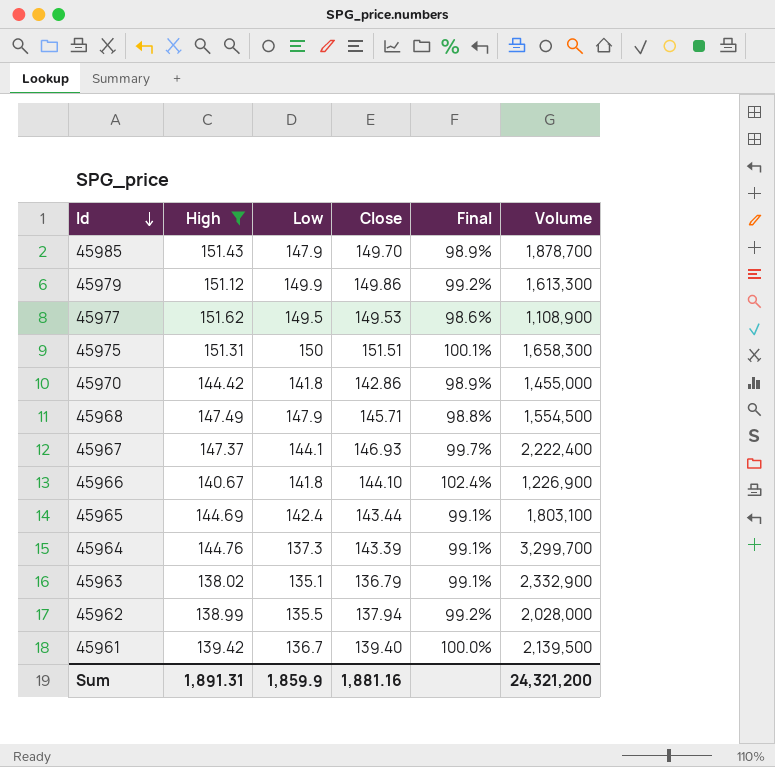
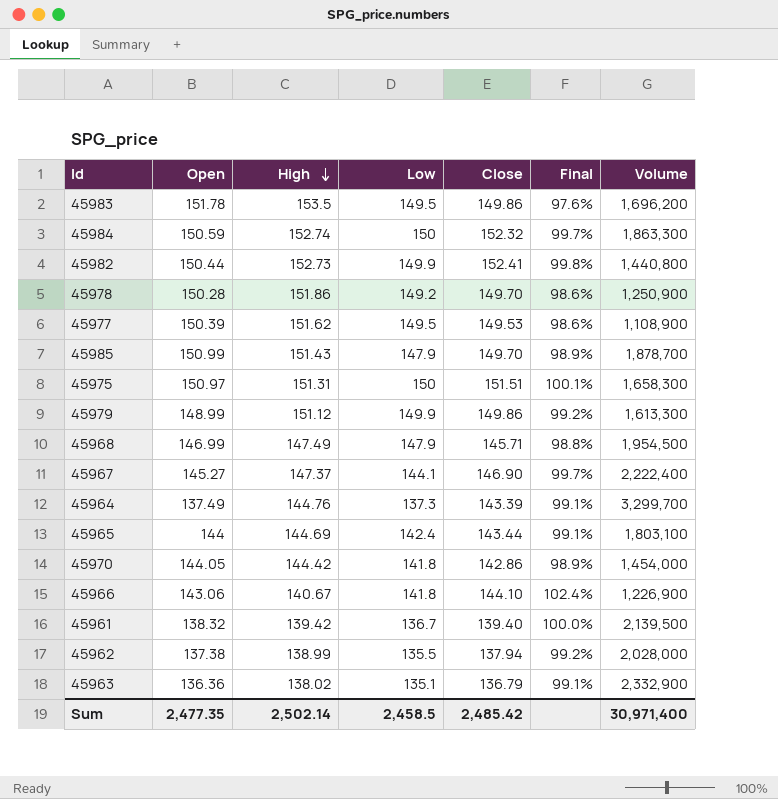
filter: High <= 151.62 -> none
row order: Id descending -> High descending
column Open | position: none -> 2
45968 | Volume: 1,554,500 -> 1,954,500
45967 | Close: 146.93 -> 146.90
45970 | Volume: 1,455,000 -> 1,454,000
Sum | High: 1,891.31 -> 2,502.14
Sum | Low: 1,859.9 -> 2,458.5
Sum | Close: 1,881.16 -> 2,485.42
Sum | Volume: 24,321,200 -> 30,971,400

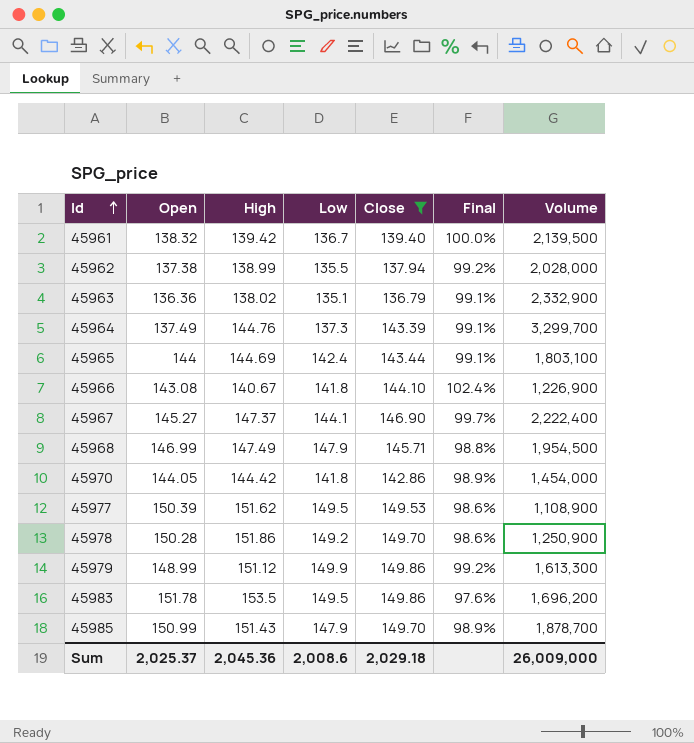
filter: none -> Close <= 149.86
row order: High descending -> Id ascending
45966 | Open: 143.06 -> 143.08
Sum | Open: 2,477.35 -> 2,025.37
Sum | High: 2,502.14 -> 2,045.36
Sum | Low: 2,458.5 -> 2,008.6
Sum | Close: 2,485.42 -> 2,029.18
Sum | Volume: 30,971,400 -> 26,009,000

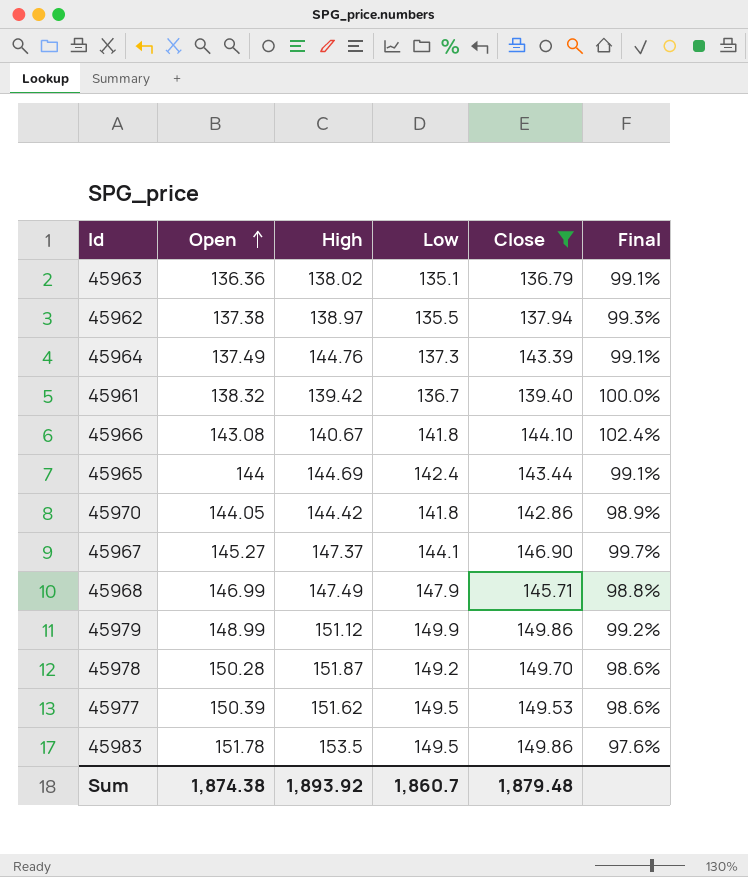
row order: Id ascending -> Open ascending
column Volume | position: 7 -> none
row 45985: 150.99 | 151.43 | 147.9 | 149.70 | 98.9% | 1,878,700 -> none
45962 | High: 138.99 -> 138.97
45962 | Final: 99.2% -> 99.3%
45978 | High: 151.86 -> 151.87
Sum | Open: 2,025.37 -> 1,874.38
Sum | High: 2,045.36 -> 1,893.92
Sum | Low: 2,008.6 -> 1,860.7
Sum | Close: 2,029.18 -> 1,879.48

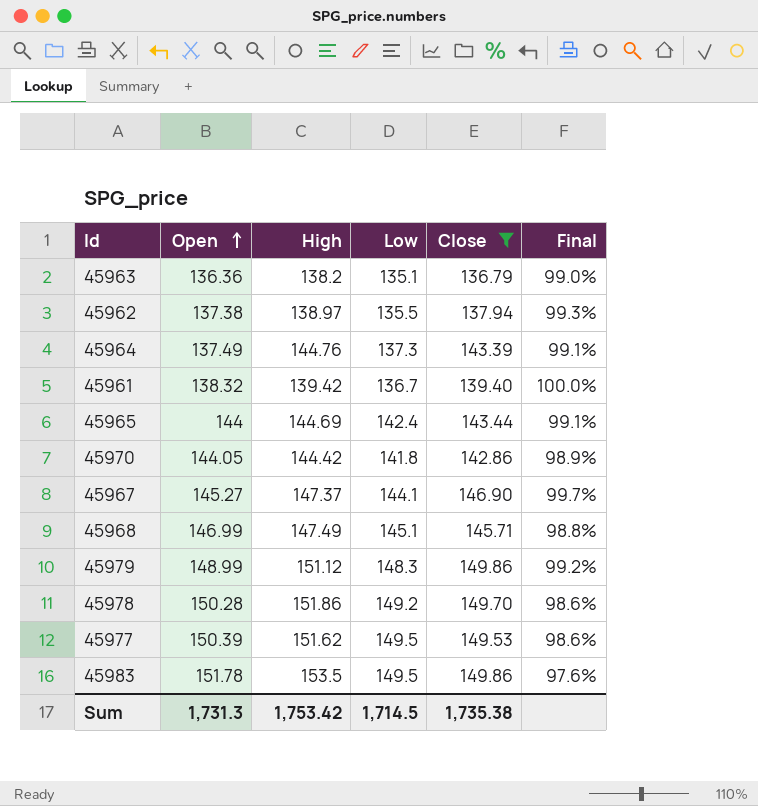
row 45966: 143.08 | 140.67 | 141.8 | 144.10 | 102.4% -> none
45963 | High: 138.02 -> 138.2
45963 | Final: 99.1% -> 99.0%
45968 | Low: 147.9 -> 145.1
45979 | Low: 149.9 -> 148.3
45978 | High: 151.87 -> 151.86
Sum | Open: 1,874.38 -> 1,731.3
Sum | High: 1,893.92 -> 1,753.42
Sum | Low: 1,860.7 -> 1,714.5
Sum | Close: 1,879.48 -> 1,735.38

